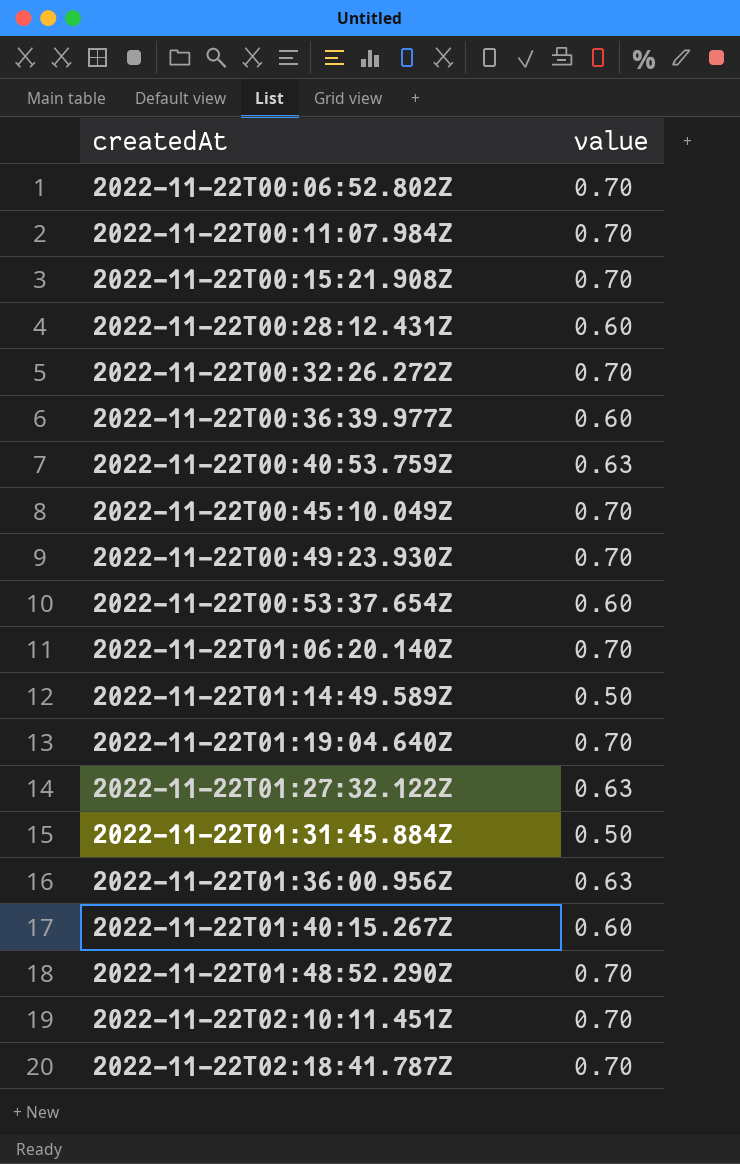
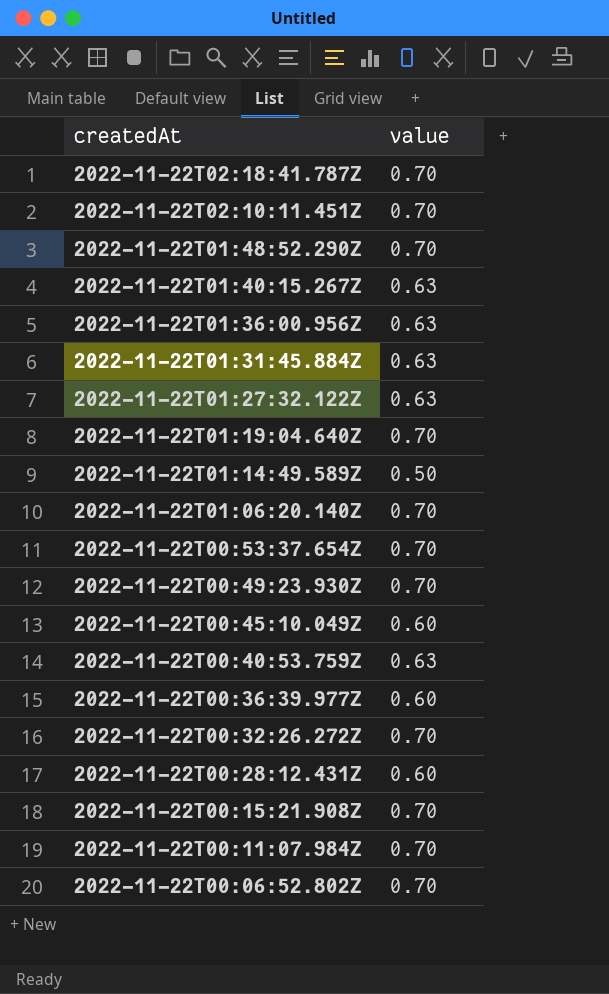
row order: createdAt ascending -> createdAt descending
2022-11-22T01:40:15.267Z | value: 0.60 -> 0.63
2022-11-22T01:31:45.884Z | value: 0.50 -> 0.63
2022-11-22T00:53:37.654Z | value: 0.60 -> 0.70
2022-11-22T00:45:10.049Z | value: 0.70 -> 0.60

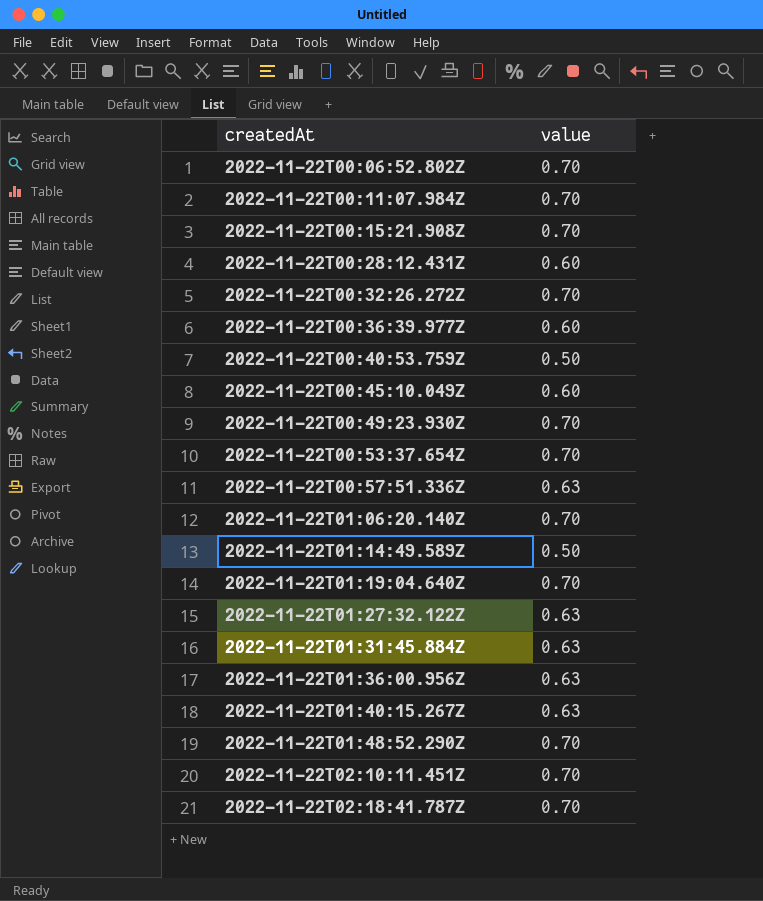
row order: createdAt descending -> createdAt ascending
2022-11-22T00:40:53.759Z | value: 0.63 -> 0.50
row 2022-11-22T00:57:51.336Z: none -> 0.63

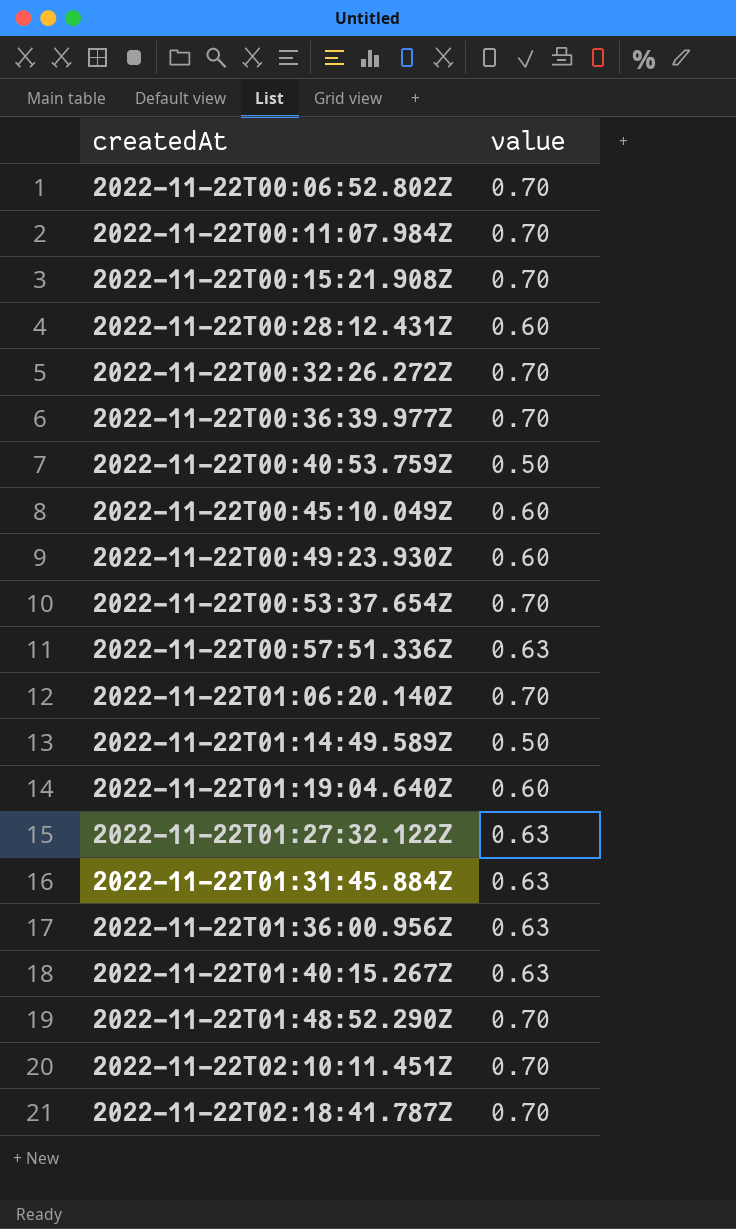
2022-11-22T00:36:39.977Z | value: 0.60 -> 0.70
2022-11-22T00:49:23.930Z | value: 0.70 -> 0.60
2022-11-22T01:19:04.640Z | value: 0.70 -> 0.60

